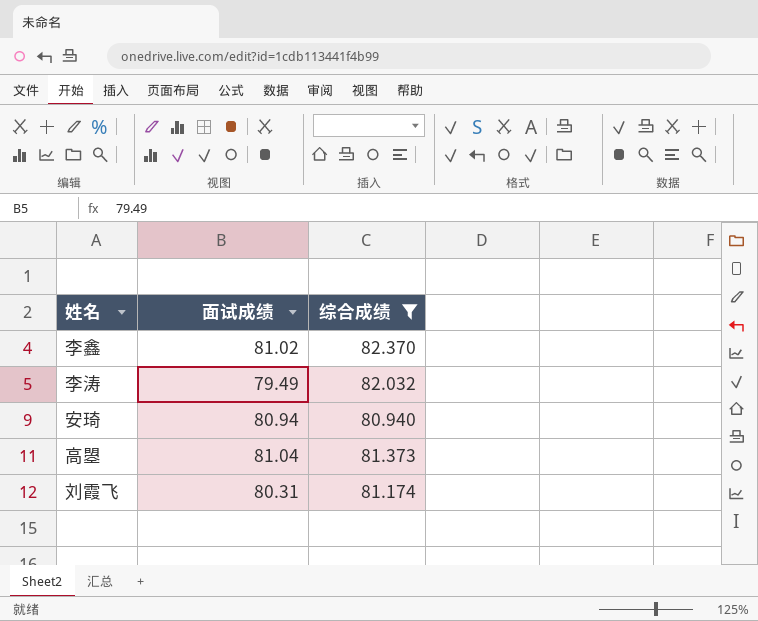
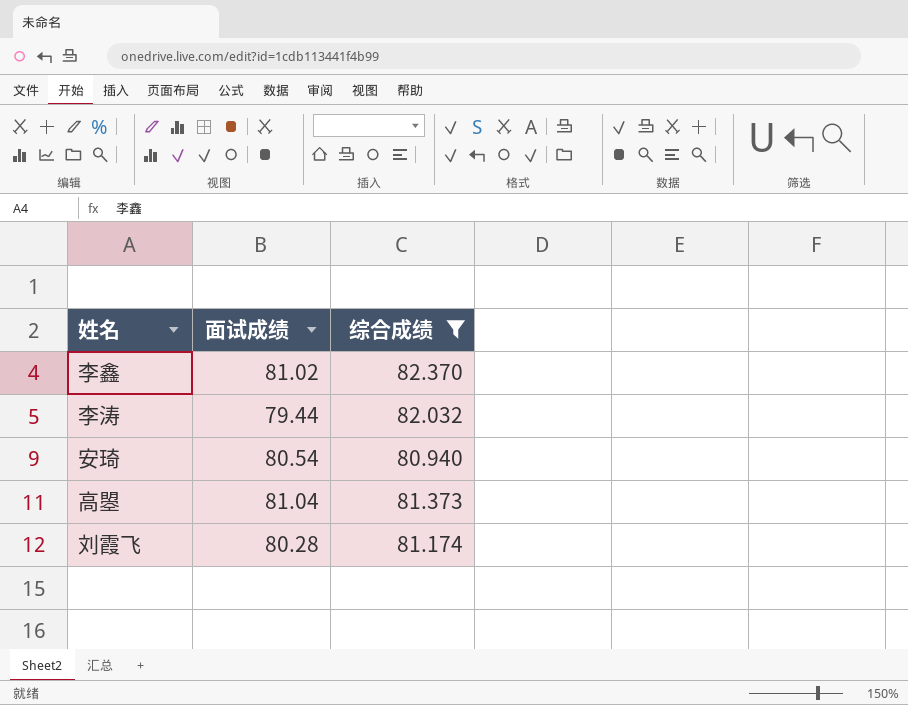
李涛 | 面试成绩: 79.49 -> 79.44
安琦 | 面试成绩: 80.94 -> 80.54
刘霞飞 | 面试成绩: 80.31 -> 80.28

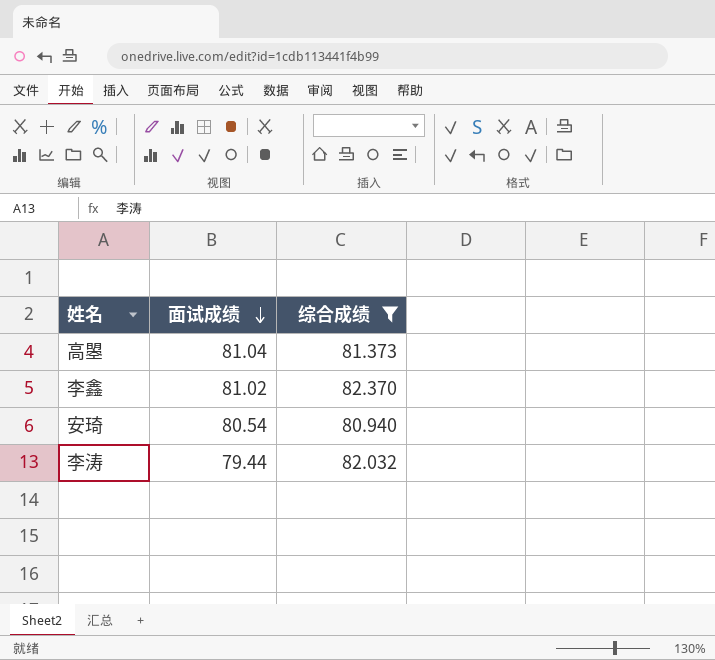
row order: none -> 面试成绩 descending
row 刘霞飞: 80.28 | 81.174 -> none

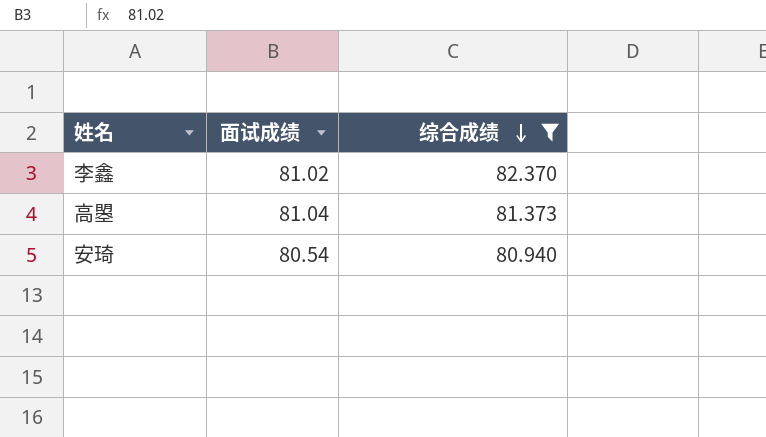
row order: 面试成绩 descending -> 综合成绩 descending
row 李涛: 79.44 | 82.032 -> none

